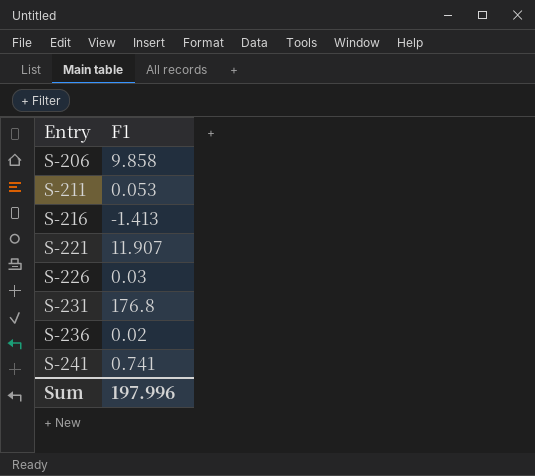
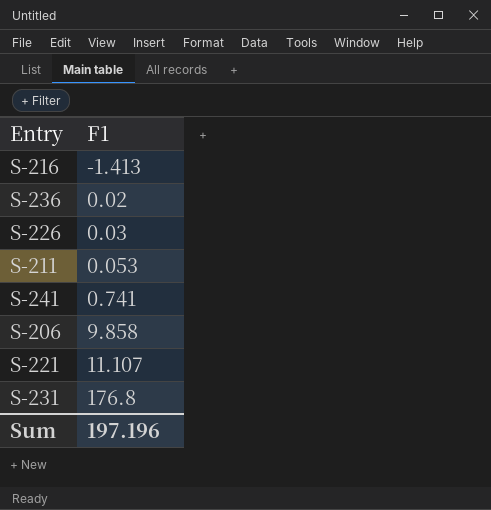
row order: Entry ascending -> F1 ascending
S-221 | F1: 11.907 -> 11.107
Sum | F1: 197.996 -> 197.196

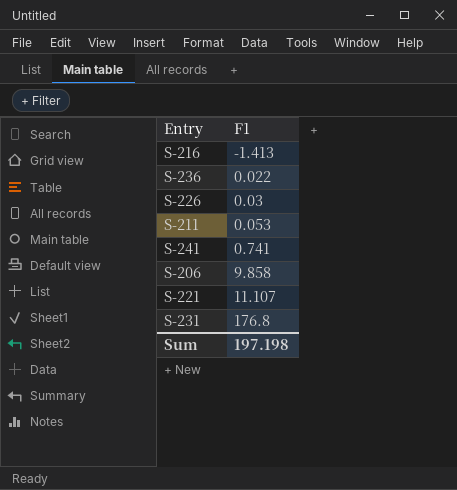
S-236 | F1: 0.02 -> 0.022
Sum | F1: 197.196 -> 197.198

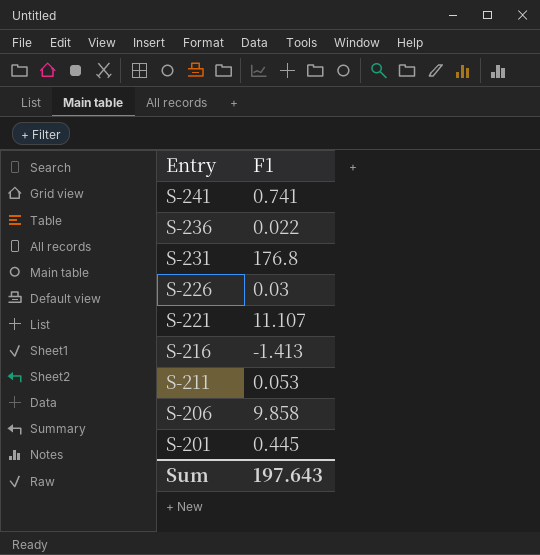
row order: F1 ascending -> Entry descending
row S-201: none -> 0.445
Sum | F1: 197.198 -> 197.643

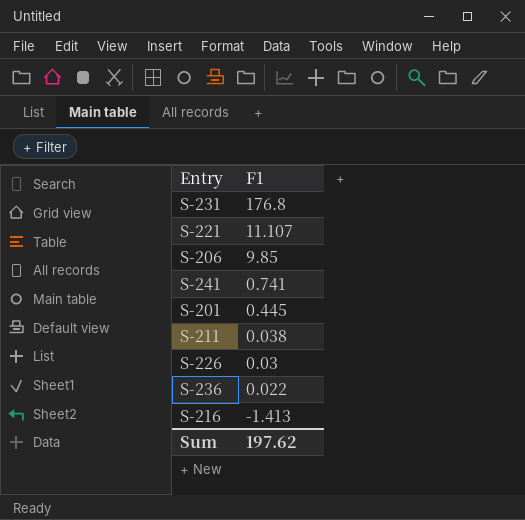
row order: Entry descending -> F1 descending
S-206 | F1: 9.858 -> 9.85
S-211 | F1: 0.053 -> 0.038
Sum | F1: 197.643 -> 197.62

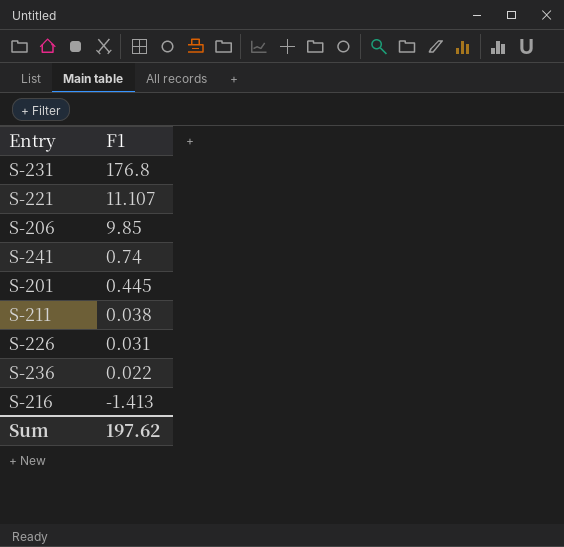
S-241 | F1: 0.741 -> 0.74
S-226 | F1: 0.03 -> 0.031

